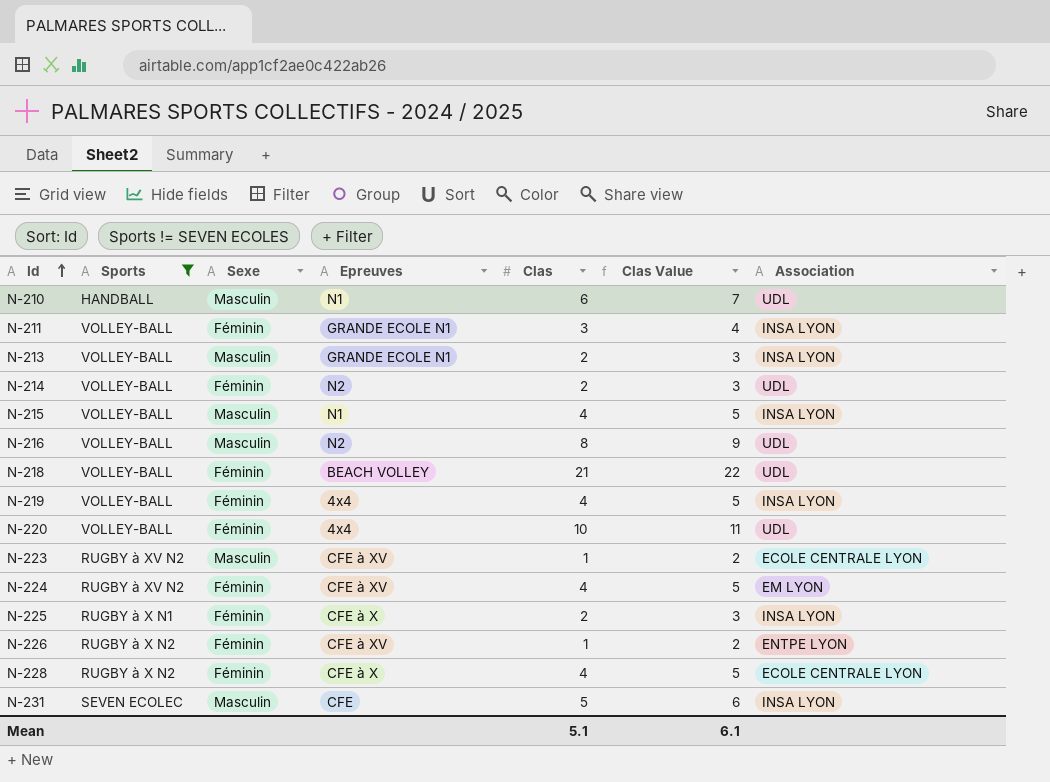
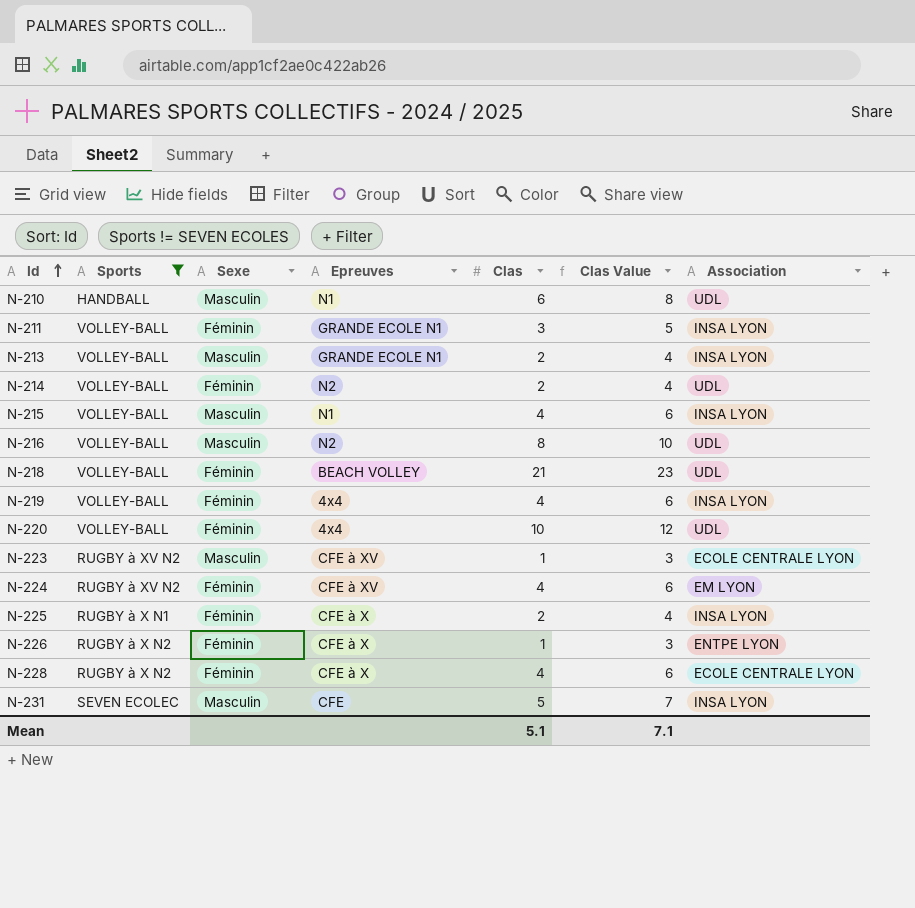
column Clas Value | formula: [Clas] + 1 -> [Clas] + 2
N-226 | Epreuves: CFE à XV -> CFE à X
Mean | Clas Value: 6.1 -> 7.1

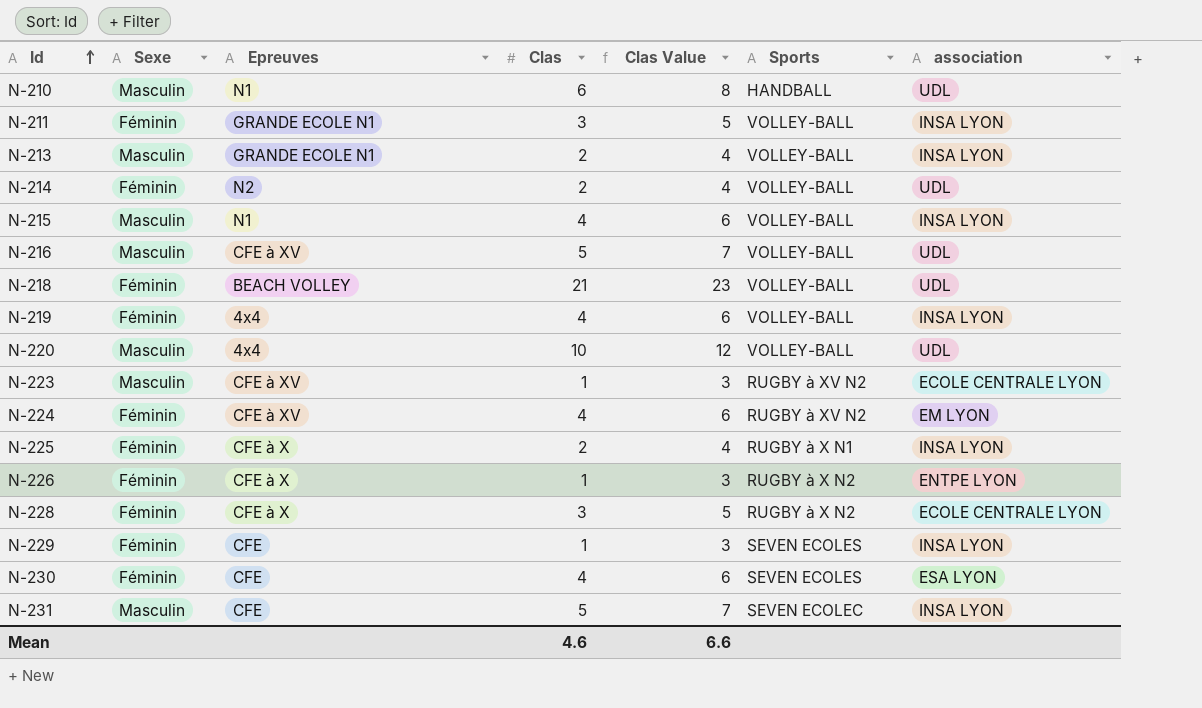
filter: Sports != SEVEN ECOLES -> none
column Sports | position: 2 -> 6
column name: Association -> association
N-216 | Epreuves: N2 -> CFE à XV
N-216 | Clas: 8 -> 5
N-216 | Clas Value: 10 -> 7
N-220 | Sexe: Féminin -> Masculin
N-228 | Clas: 4 -> 3
N-228 | Clas Value: 6 -> 5
Mean | Clas: 5.1 -> 4.6
Mean | Clas Value: 7.1 -> 6.6

